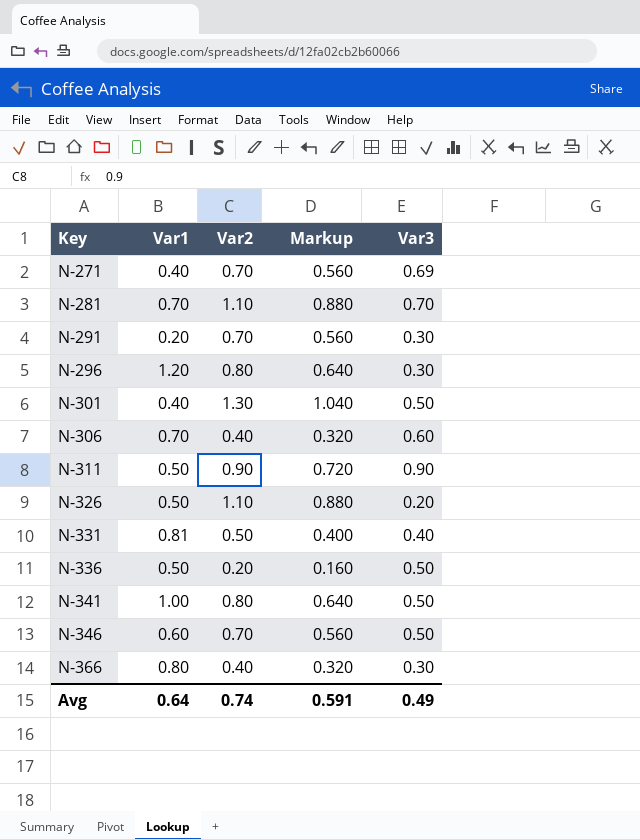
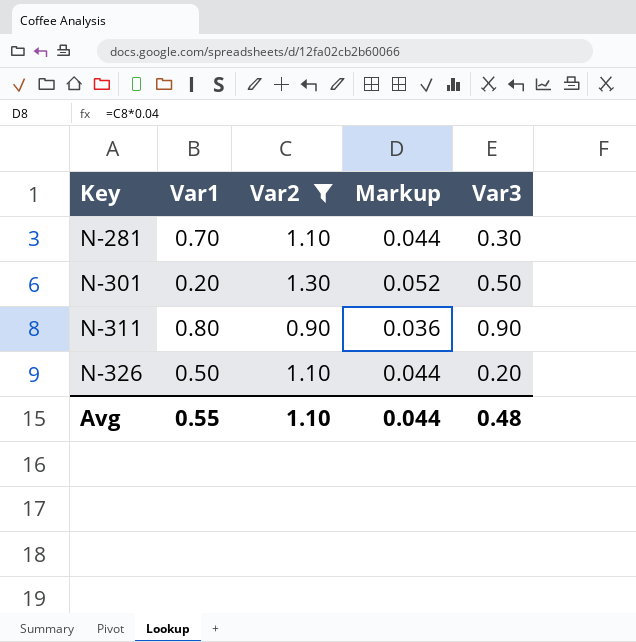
filter: none -> Var2 >= 0.90
column Markup | formula: [Var2] * 0.8 -> [Var2] * 0.04
N-281 | Var3: 0.70 -> 0.30
N-301 | Var1: 0.40 -> 0.20
N-311 | Var1: 0.50 -> 0.80
Avg | Var1: 0.64 -> 0.55
Avg | Var2: 0.74 -> 1.10
Avg | Markup: 0.591 -> 0.044
Avg | Var3: 0.49 -> 0.48

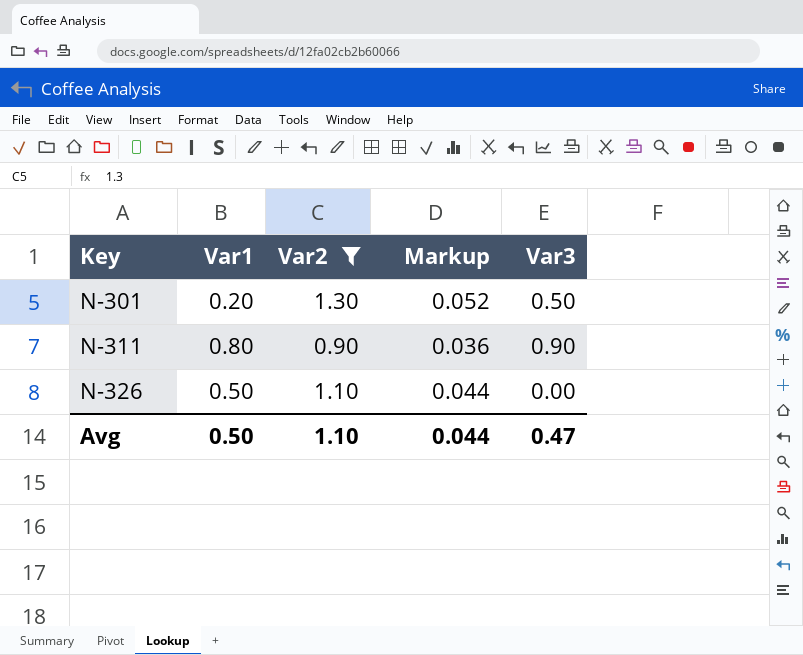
row N-281: 0.70 | 1.10 | 0.044 | 0.30 -> none
N-326 | Var3: 0.20 -> 0.00
Avg | Var1: 0.55 -> 0.50
Avg | Var3: 0.48 -> 0.47

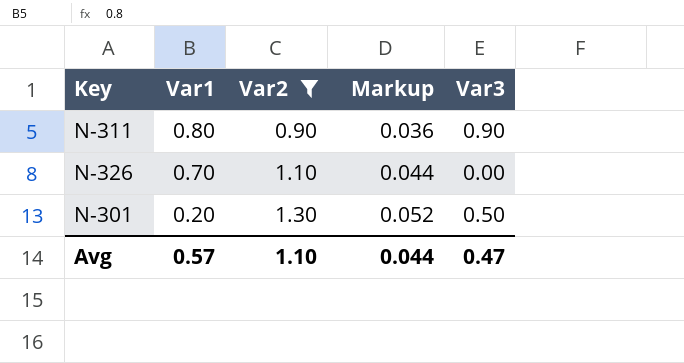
row order: Key ascending -> Var1 descending
N-326 | Var1: 0.50 -> 0.70
Avg | Var1: 0.50 -> 0.57

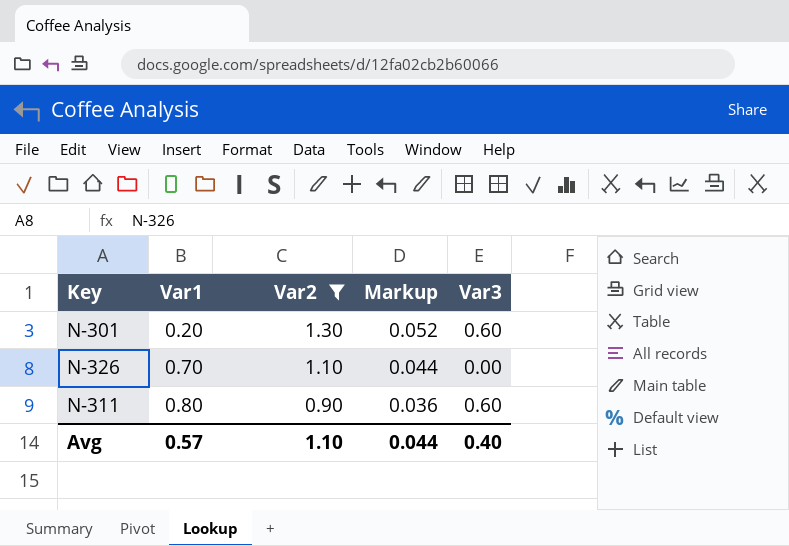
row order: Var1 descending -> Var1 ascending
N-301 | Var3: 0.50 -> 0.60
N-311 | Var3: 0.90 -> 0.60
Avg | Var3: 0.47 -> 0.40

